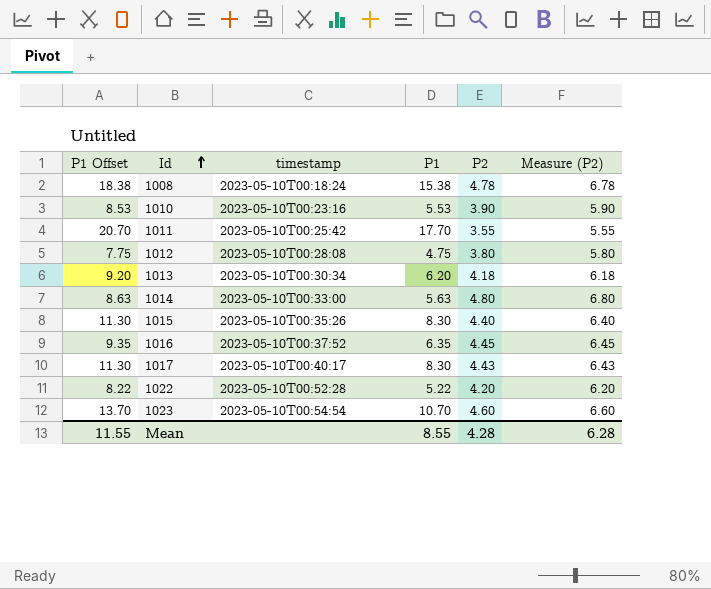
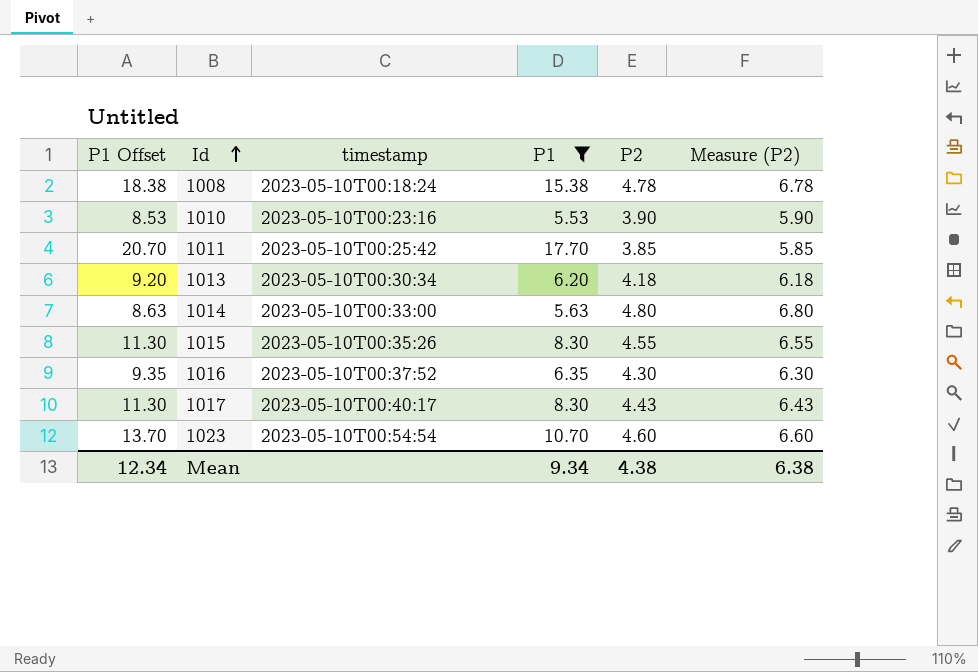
filter: none -> P1 >= 5.53
1011 | P2: 3.55 -> 3.85
1011 | Measure (P2): 5.55 -> 5.85
1015 | P2: 4.40 -> 4.55
1015 | Measure (P2): 6.40 -> 6.55
1016 | P2: 4.45 -> 4.30
1016 | Measure (P2): 6.45 -> 6.30
Mean | P1 Offset: 11.55 -> 12.34
Mean | P1: 8.55 -> 9.34
Mean | P2: 4.28 -> 4.38
Mean | Measure (P2): 6.28 -> 6.38

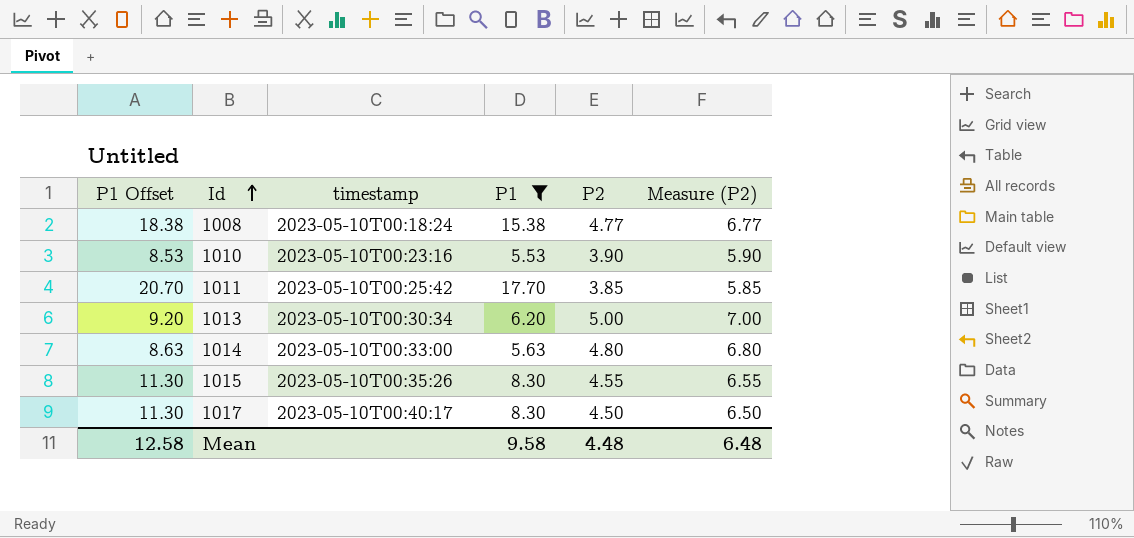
row 1016: 9.35 | 2023-05-10T00:37:52 | 6.35 | 4.30 | 6.30 -> none
row 1023: 13.70 | 2023-05-10T00:54:54 | 10.70 | 4.60 | 6.60 -> none
1008 | P2: 4.78 -> 4.77
1008 | Measure (P2): 6.78 -> 6.77
1013 | P2: 4.18 -> 5.00
1013 | Measure (P2): 6.18 -> 7.00
1017 | P2: 4.43 -> 4.50
1017 | Measure (P2): 6.43 -> 6.50
Mean | P1 Offset: 12.34 -> 12.58
Mean | P1: 9.34 -> 9.58
Mean | P2: 4.38 -> 4.48
Mean | Measure (P2): 6.38 -> 6.48

